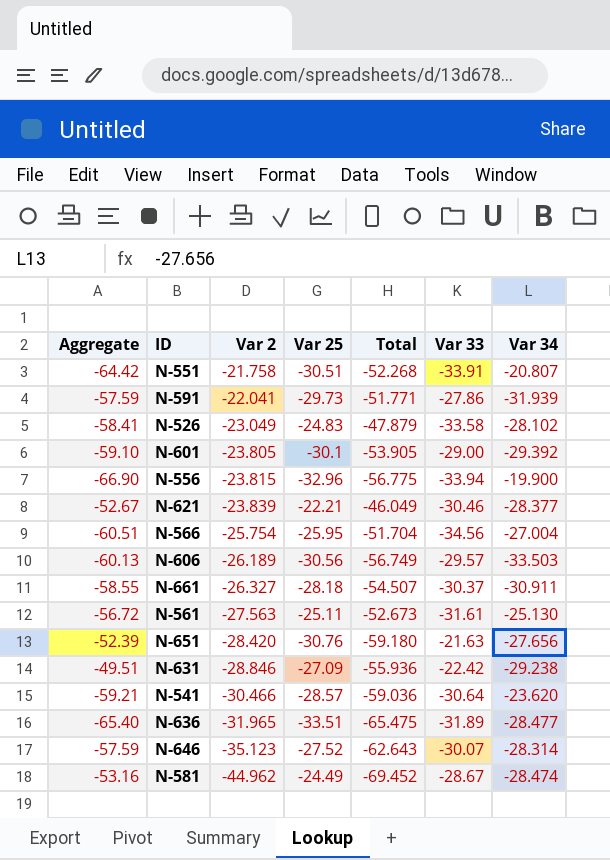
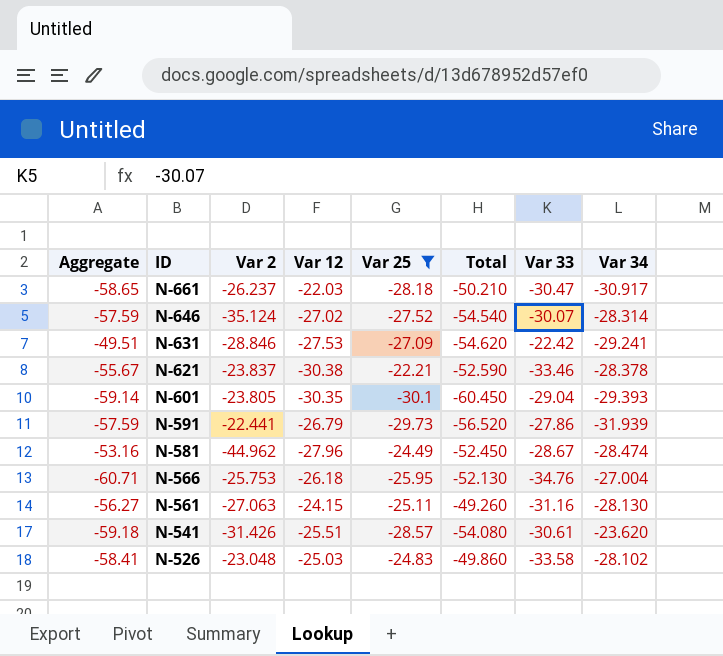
filter: none -> Var 25 >= -30.1
row order: Var 2 descending -> ID descending
column Var 12 | position: none -> 4
column Total | formula: [Var 2] + [Var 25] -> [Var 12] + [Var 25]
N-661 | Aggregate: -58.55 -> -58.65
N-661 | Var 2: -26.327 -> -26.237
N-661 | Var 33: -30.37 -> -30.47
N-661 | Var 34: -30.911 -> -30.917
N-646 | Var 2: -35.123 -> -35.124
N-631 | Var 34: -29.238 -> -29.241
N-621 | Aggregate: -52.67 -> -55.67
N-621 | Var 2: -23.839 -> -23.837
N-621 | Var 33: -30.46 -> -33.46
N-621 | Var 34: -28.377 -> -28.378
N-601 | Aggregate: -59.10 -> -59.14
N-601 | Var 33: -29.00 -> -29.04
N-601 | Var 34: -29.392 -> -29.393
N-591 | Var 2: -22.041 -> -22.441
N-566 | Aggregate: -60.51 -> -60.71
N-566 | Var 2: -25.754 -> -25.753
N-566 | Var 33: -34.56 -> -34.76
N-561 | Aggregate: -56.72 -> -56.27
N-561 | Var 2: -27.563 -> -27.063
N-561 | Var 33: -31.61 -> -31.16
N-561 | Var 34: -25.130 -> -28.130
N-541 | Aggregate: -59.21 -> -59.18
N-541 | Var 2: -30.466 -> -31.426
N-541 | Var 33: -30.64 -> -30.61
N-526 | Var 2: -23.049 -> -23.048

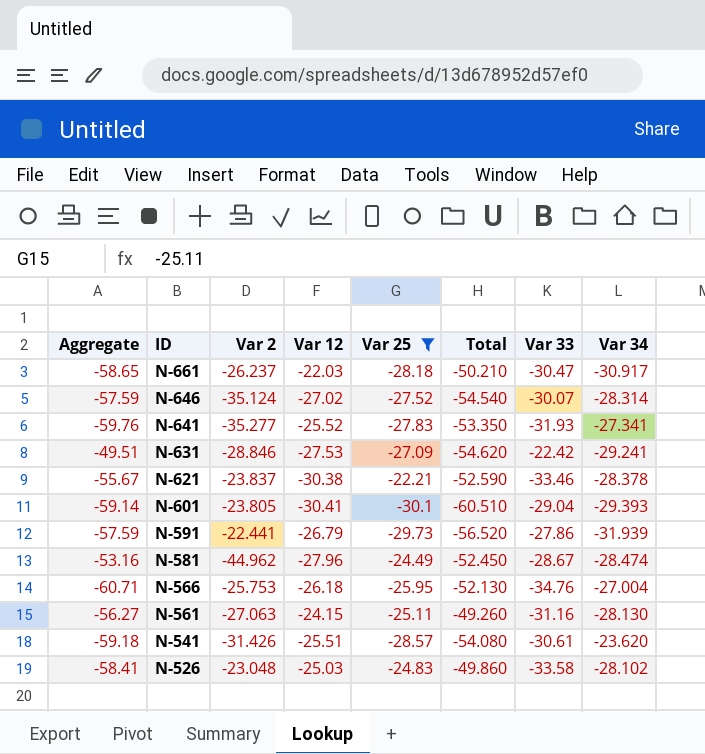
row N-641: none -> -59.76 | -35.277 | -25.52 | -27.83 | -53.350 | -31.93 | -27.341
N-601 | Var 12: -30.35 -> -30.41
N-601 | Total: -60.450 -> -60.510

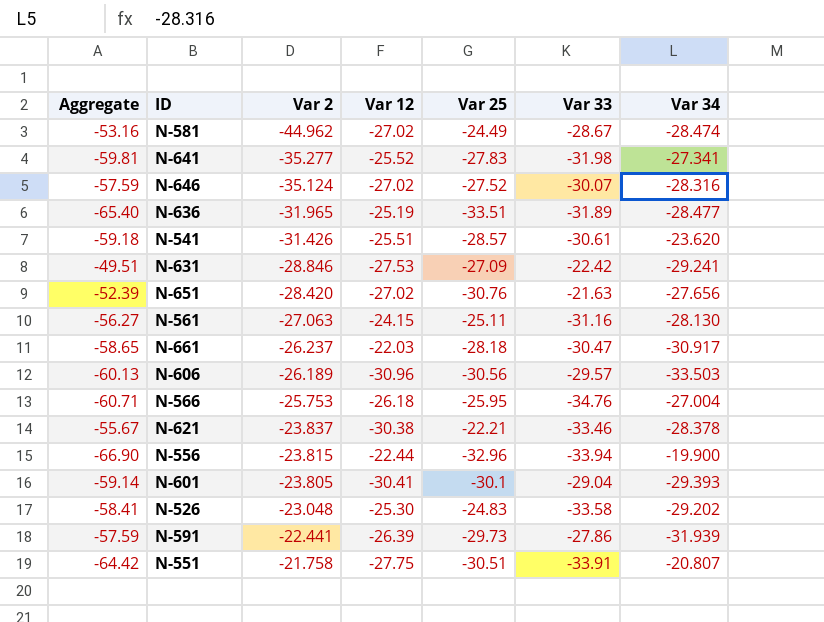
filter: Var 25 >= -30.1 -> none
row order: ID descending -> Var 2 ascending
column Total | formula: [Var 12] + [Var 25] -> none
N-581 | Var 12: -27.96 -> -27.02
N-641 | Aggregate: -59.76 -> -59.81
N-641 | Var 33: -31.93 -> -31.98
N-646 | Var 34: -28.314 -> -28.316
N-526 | Var 12: -25.03 -> -25.30
N-526 | Var 34: -28.102 -> -29.202
N-591 | Var 12: -26.79 -> -26.39

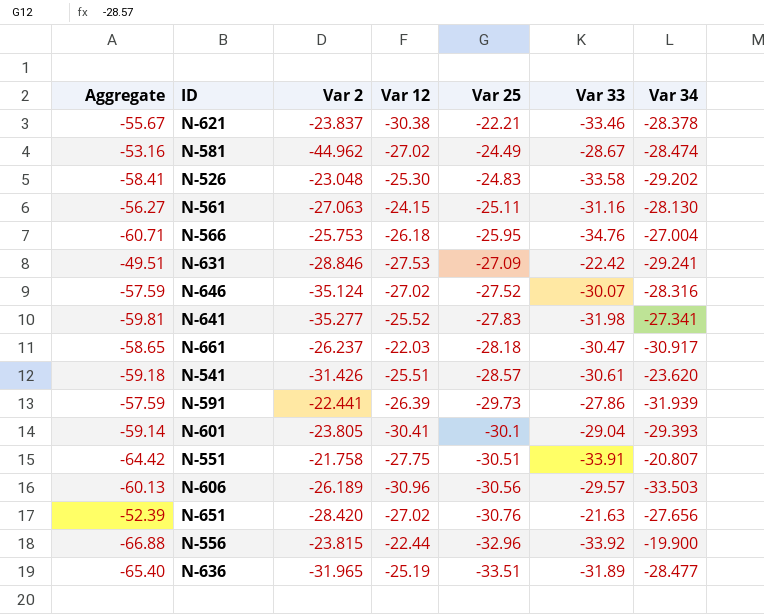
row order: Var 2 ascending -> Var 25 descending
N-556 | Aggregate: -66.90 -> -66.88
N-556 | Var 33: -33.94 -> -33.92

